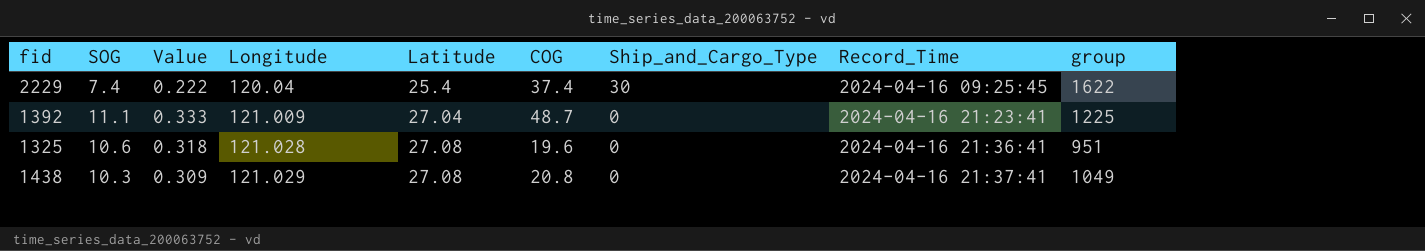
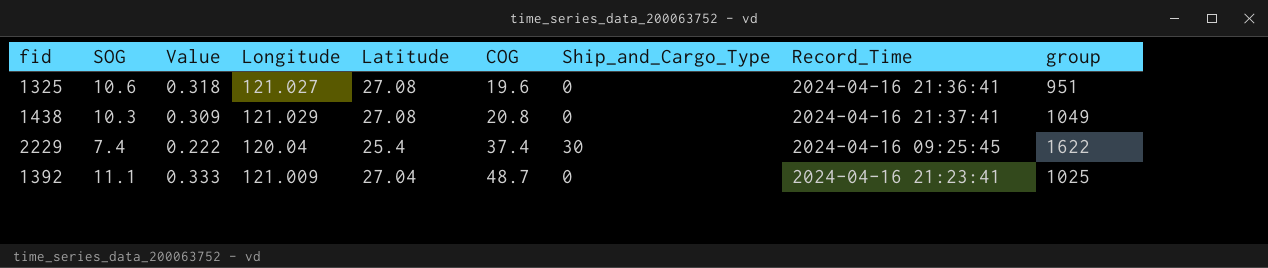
row order: Longitude ascending -> COG ascending
1325 | Longitude: 121.028 -> 121.027
1392 | group: 1225 -> 1025

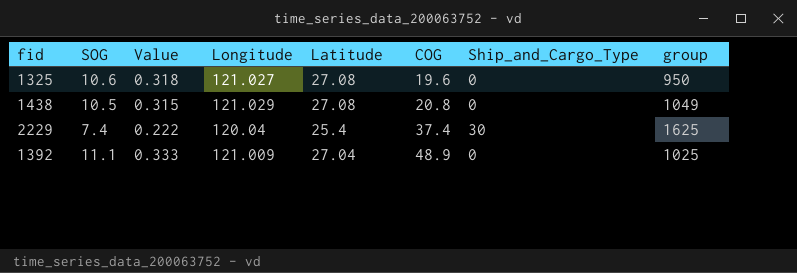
column Record_Time | position: 8 -> none
1325 | group: 951 -> 950
1438 | SOG: 10.3 -> 10.5
1438 | Value: 0.309 -> 0.315
2229 | group: 1622 -> 1625
1392 | COG: 48.7 -> 48.9

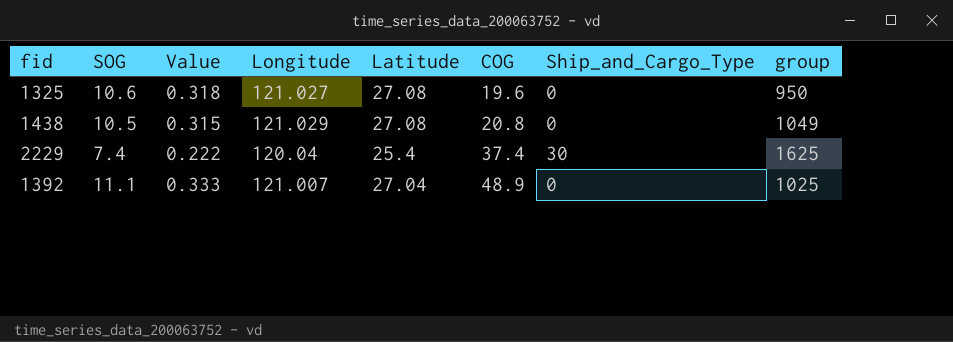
1392 | Longitude: 121.009 -> 121.007

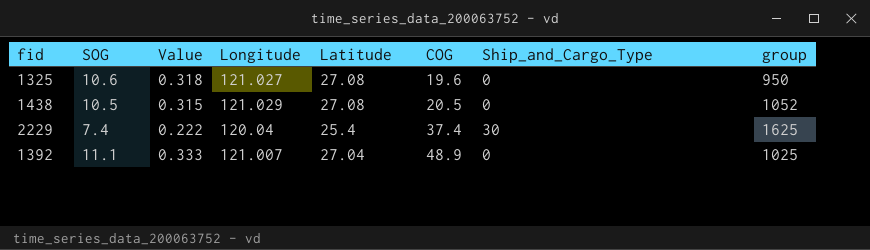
1438 | COG: 20.8 -> 20.5
1438 | group: 1049 -> 1052

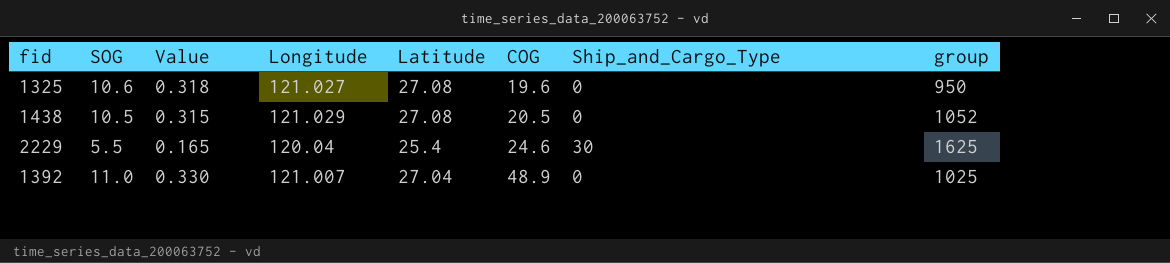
2229 | SOG: 7.4 -> 5.5
2229 | Value: 0.222 -> 0.165
2229 | COG: 37.4 -> 24.6
1392 | SOG: 11.1 -> 11.0
1392 | Value: 0.333 -> 0.330

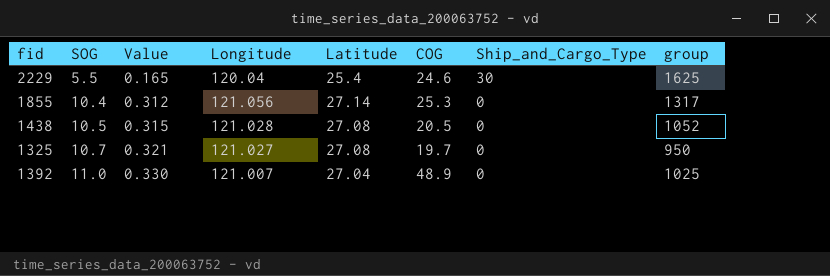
row order: COG ascending -> SOG ascending
row 1855: none -> 10.4 | 0.312 | 121.056 | 27.14 | 25.3 | 0 | 1317
1438 | Longitude: 121.029 -> 121.028
1325 | SOG: 10.6 -> 10.7
1325 | Value: 0.318 -> 0.321
1325 | COG: 19.6 -> 19.7

